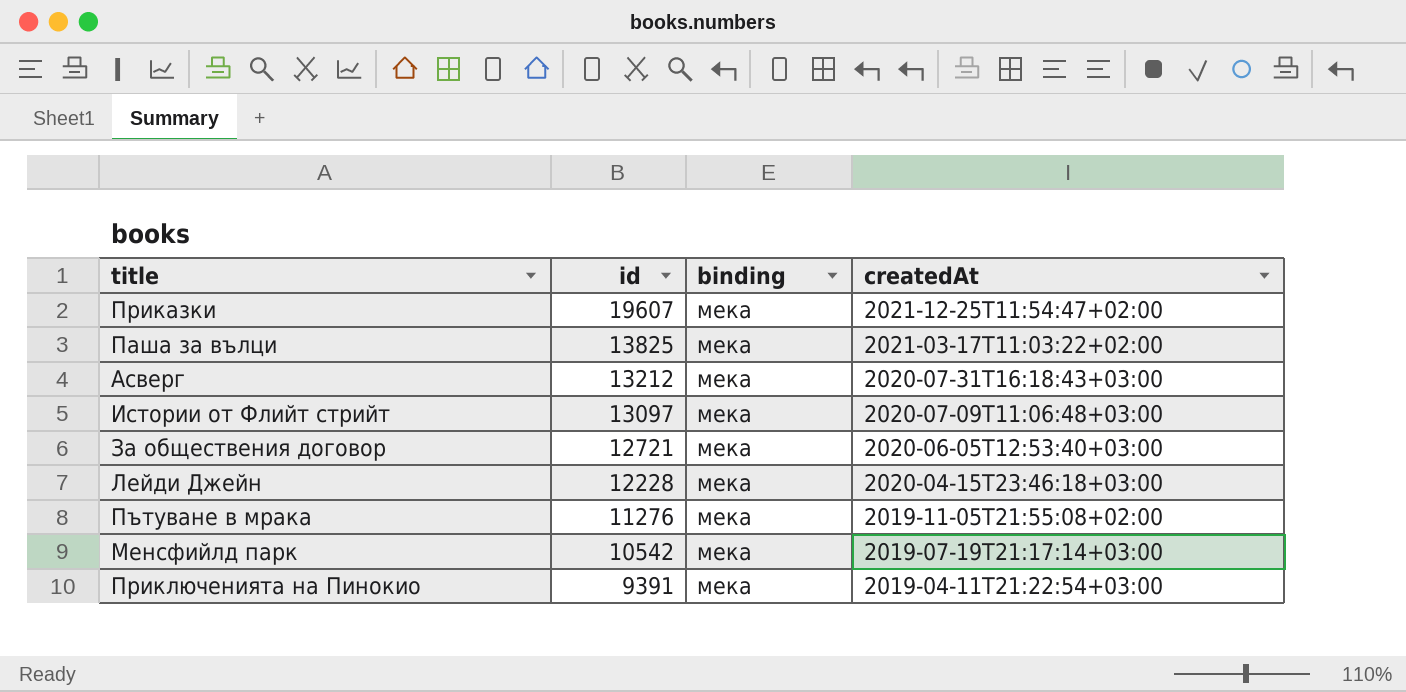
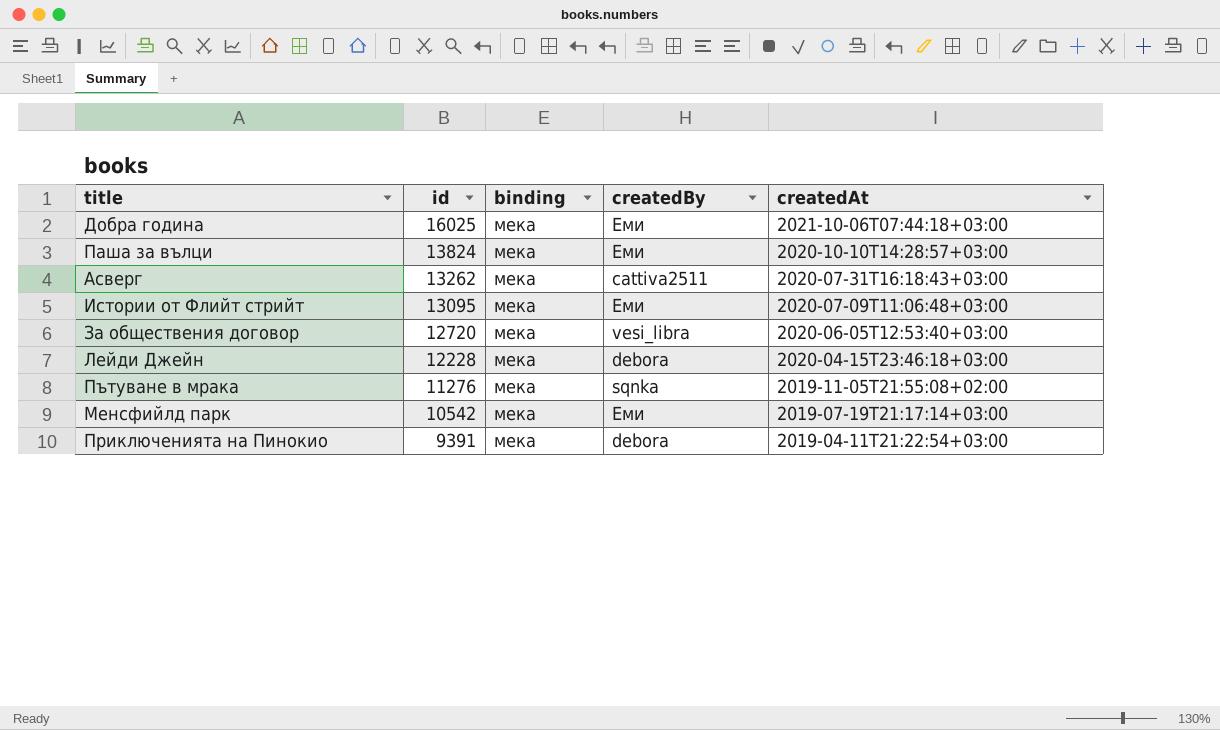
column createdBy | position: none -> 4
row Приказки: 19607 | мека | 2021-12-25T11:54:47+02:00 -> none
row Добра година: none -> 16025 | мека | Еми | 2021-10-06T07:44:18+03:00
Паша за вълци | id: 13825 -> 13824
Паша за вълци | createdAt: 2021-03-17T11:03:22+02:00 -> 2020-10-10T14:28:57+03:00
Асверг | id: 13212 -> 13262
Истории от Флийт стрийт | id: 13097 -> 13095
За обществения договор | id: 12721 -> 12720

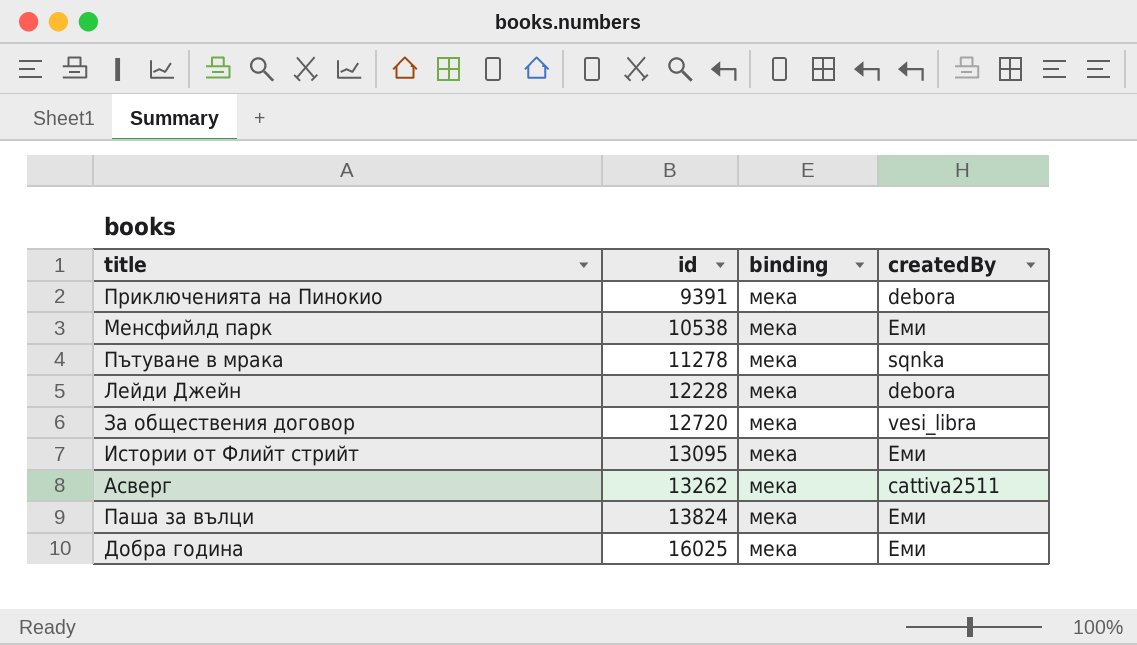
row order: id descending -> id ascending
column createdAt | position: 5 -> none
Менсфийлд парк | id: 10542 -> 10538
Пътуване в мрака | id: 11276 -> 11278

